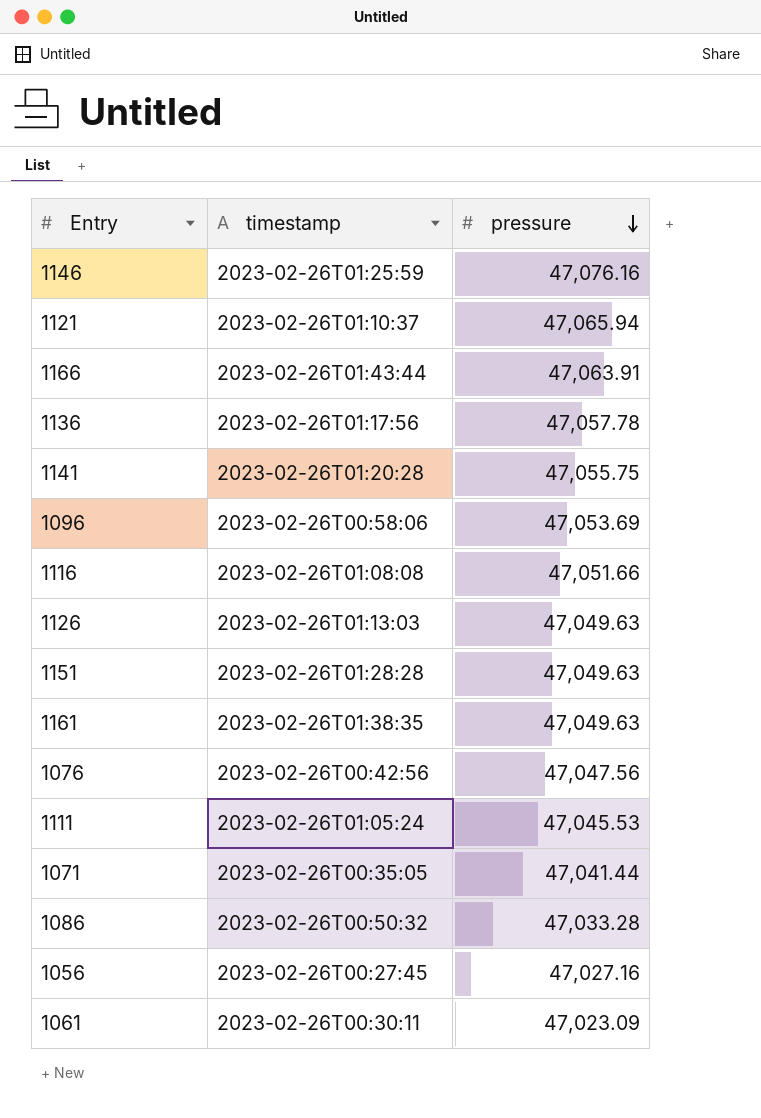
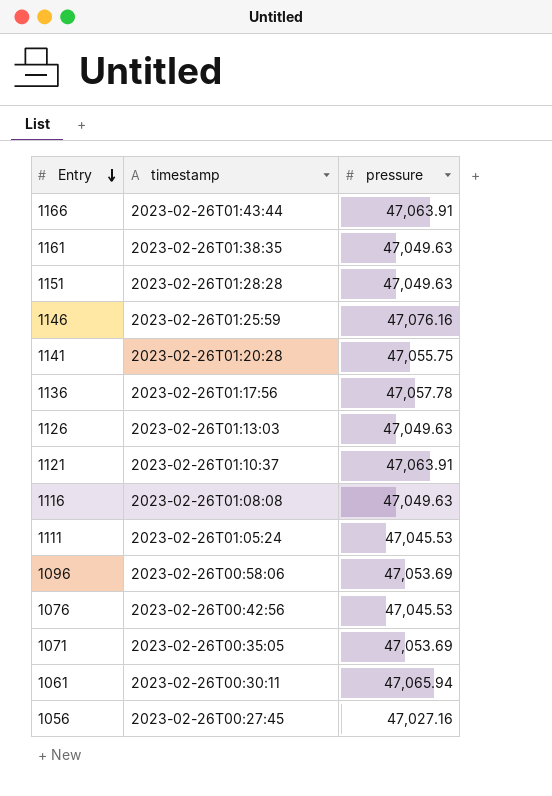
row order: pressure descending -> Entry descending
row 1086: 2023-02-26T00:50:32 | 47,033.28 -> none
1121 | pressure: 47,065.94 -> 47,063.91
1116 | pressure: 47,051.66 -> 47,049.63
1076 | pressure: 47,047.56 -> 47,045.53
1071 | pressure: 47,041.44 -> 47,053.69
1061 | pressure: 47,023.09 -> 47,065.94

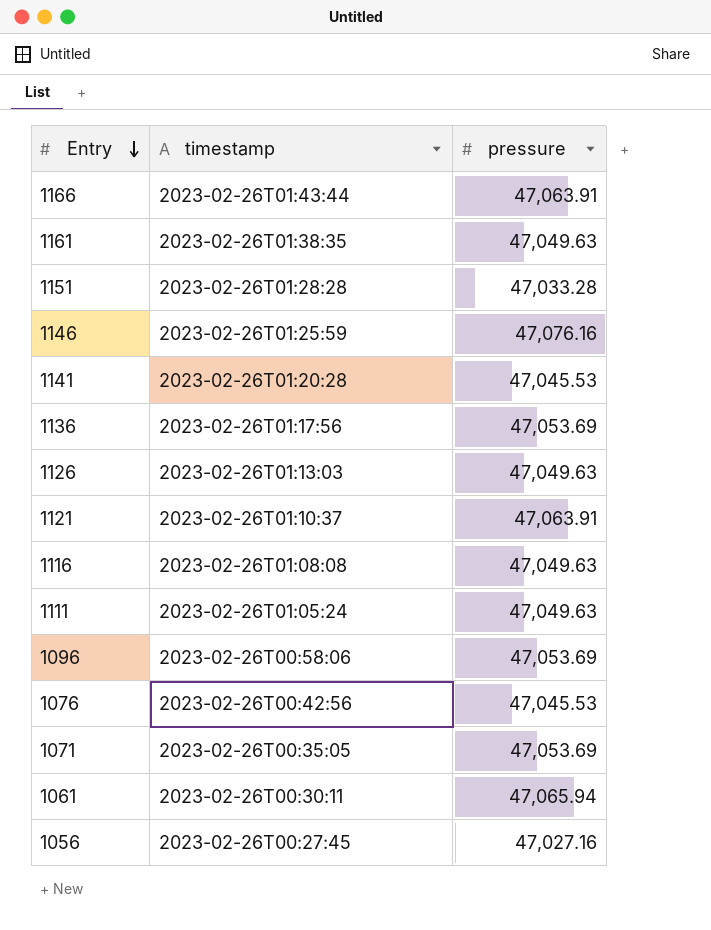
1151 | pressure: 47,049.63 -> 47,033.28
1141 | pressure: 47,055.75 -> 47,045.53
1136 | pressure: 47,057.78 -> 47,053.69
1111 | pressure: 47,045.53 -> 47,049.63

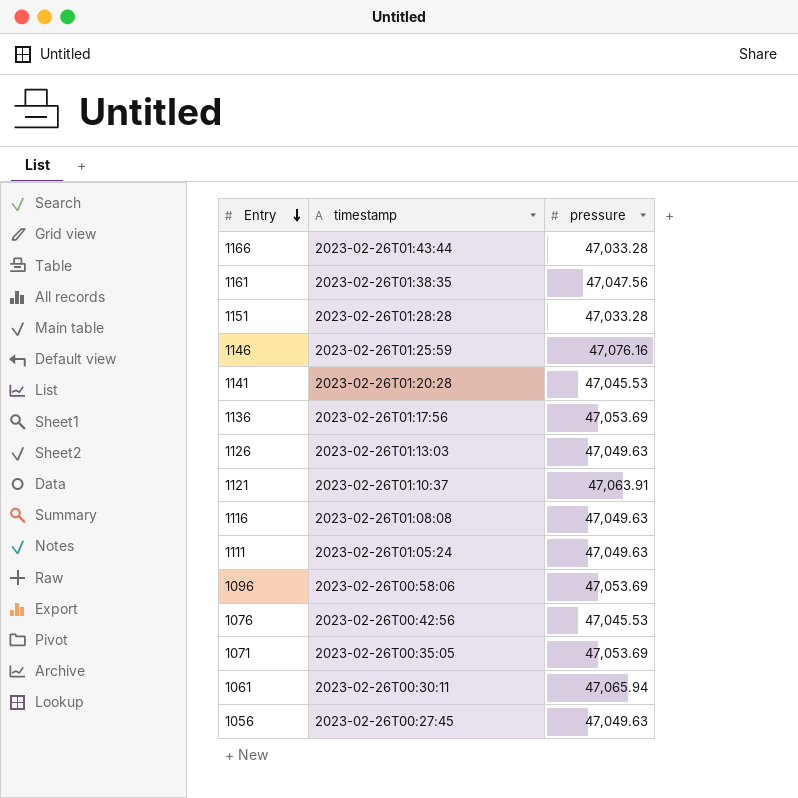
1166 | pressure: 47,063.91 -> 47,033.28
1161 | pressure: 47,049.63 -> 47,047.56
1056 | pressure: 47,027.16 -> 47,049.63

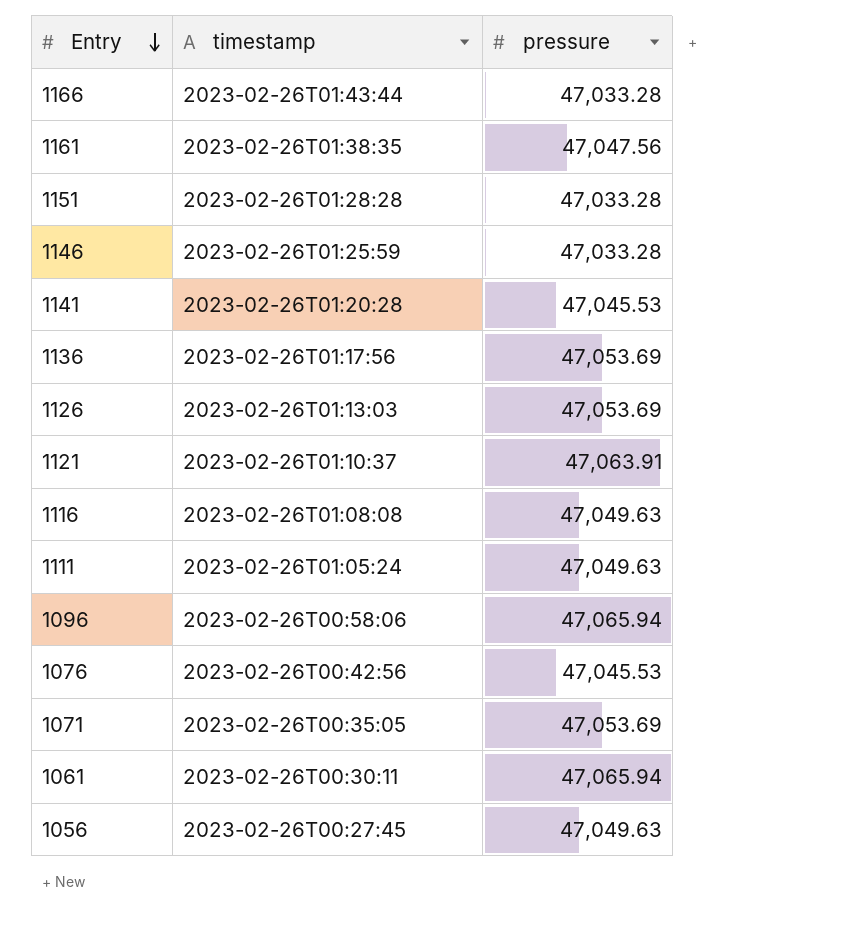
1146 | pressure: 47,076.16 -> 47,033.28
1126 | pressure: 47,049.63 -> 47,053.69
1096 | pressure: 47,053.69 -> 47,065.94

